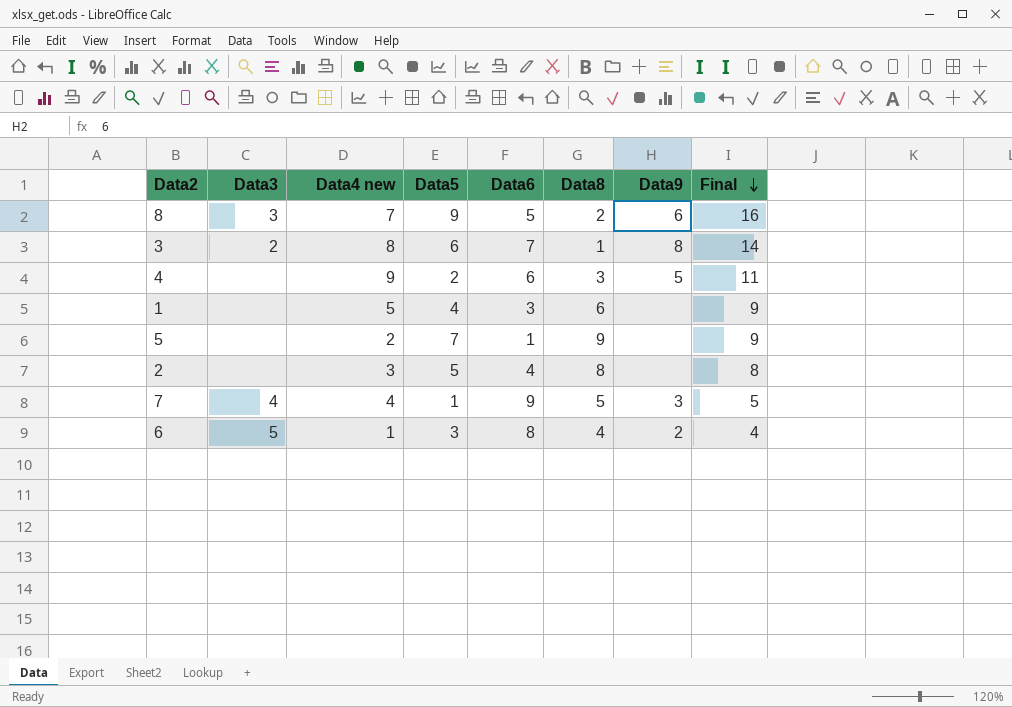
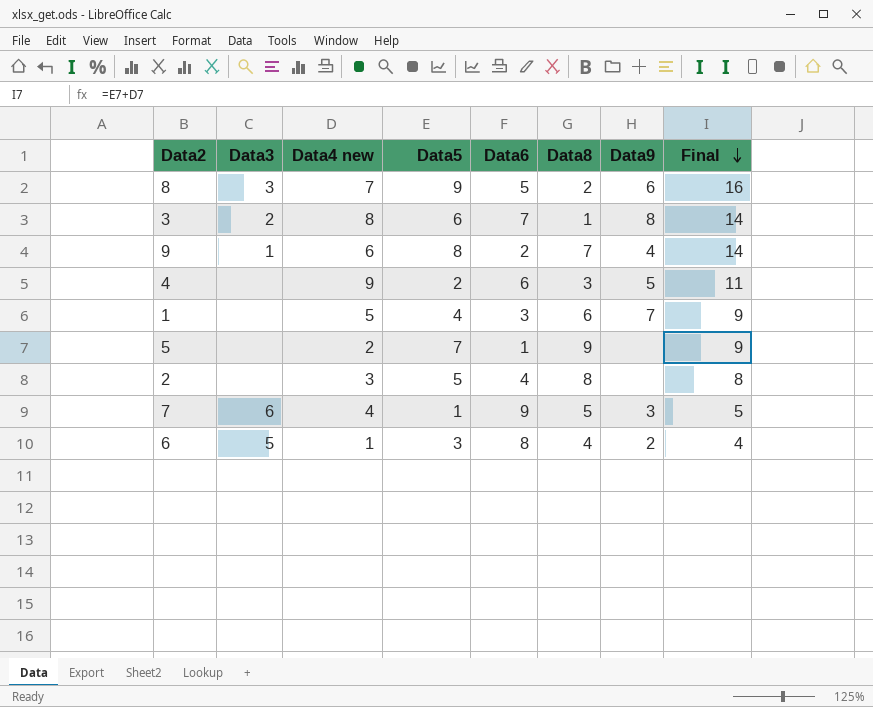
row 9: none -> 1 | 6 | 8 | 2 | 7 | 4 | 14
1 | Data9: none -> 7
7 | Data3: 4 -> 6

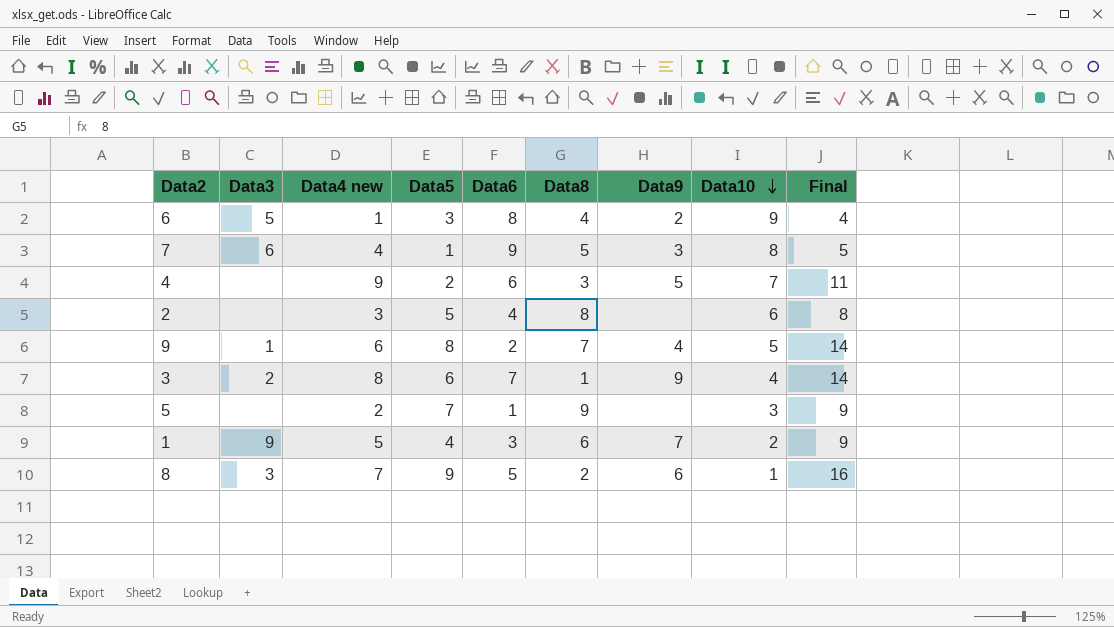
row order: Final descending -> Data10 descending
column Data10 | position: none -> 8
3 | Data9: 8 -> 9
1 | Data3: none -> 9

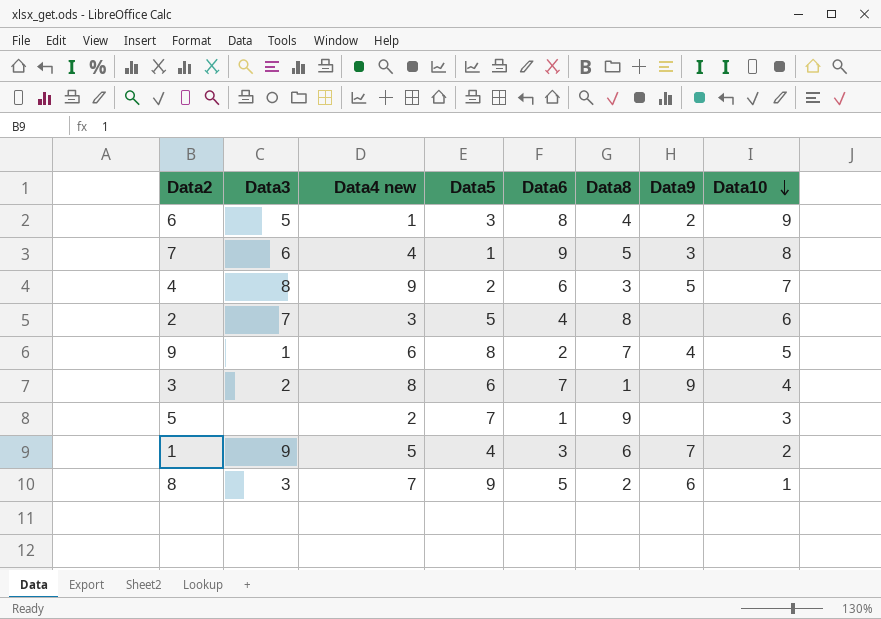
column Final | formula: [Data4 new] + [Data5] -> none
4 | Data3: none -> 8
2 | Data3: none -> 7

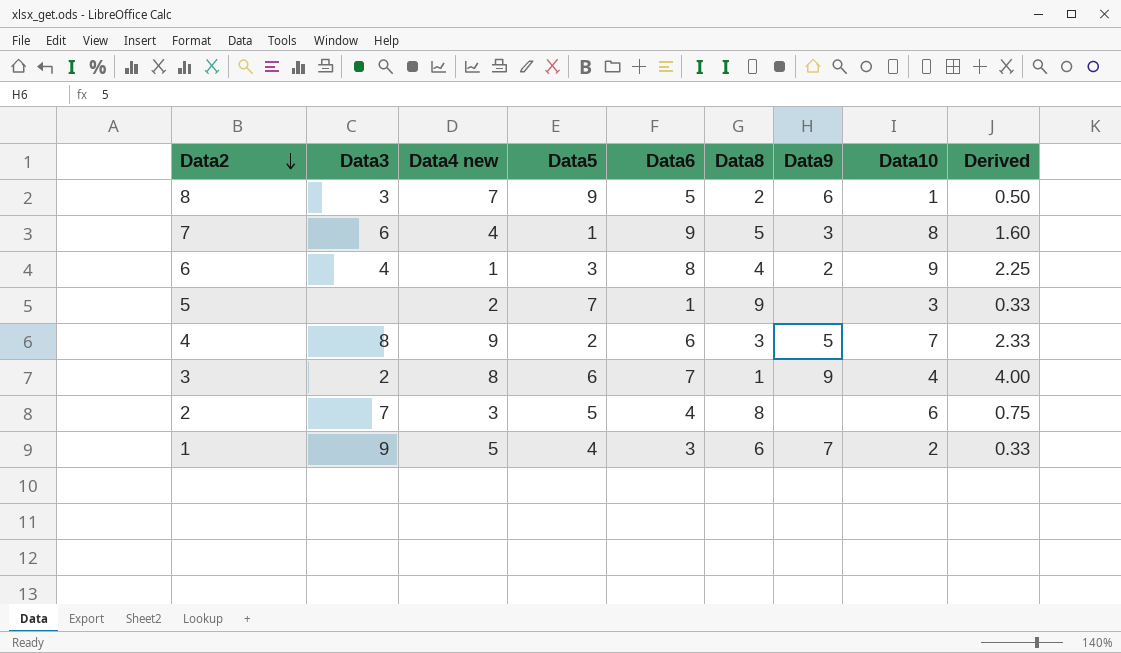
row order: Data10 descending -> Data2 descending
column Derived | formula: none -> [Data10] / [Data8]
row 9: 1 | 6 | 8 | 2 | 7 | 4 | 5 -> none
6 | Data3: 5 -> 4

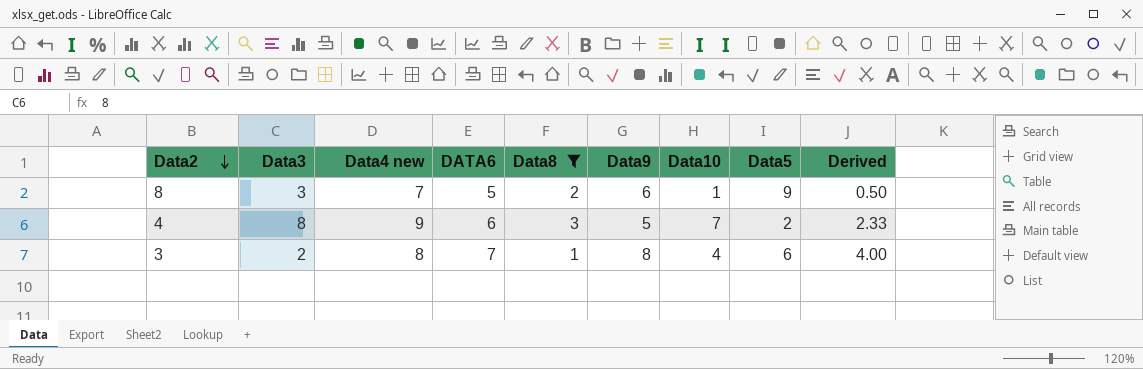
filter: none -> Data8 <= 3
column name: Data6 -> DATA6
column Data5 | position: 4 -> 8
3 | Data9: 9 -> 8

